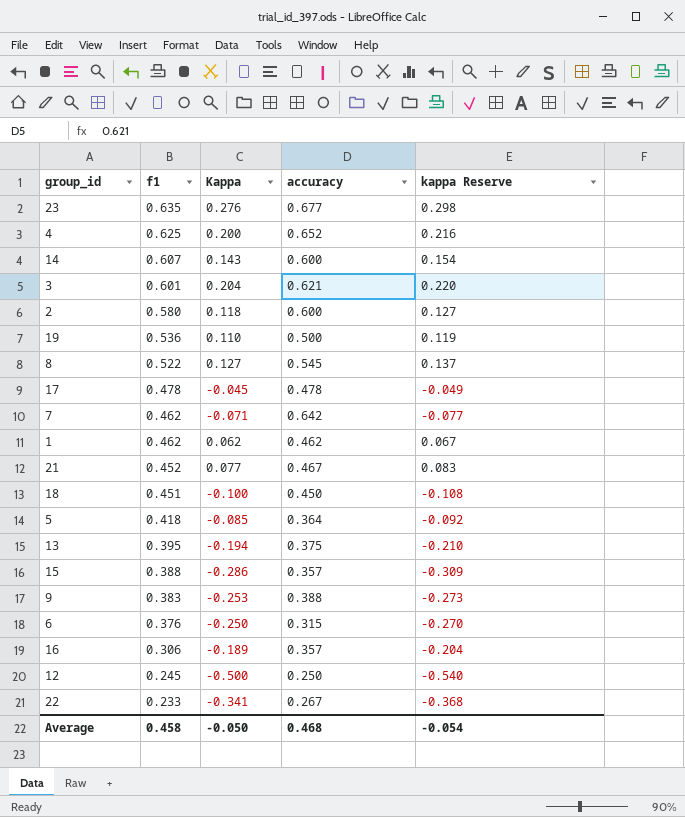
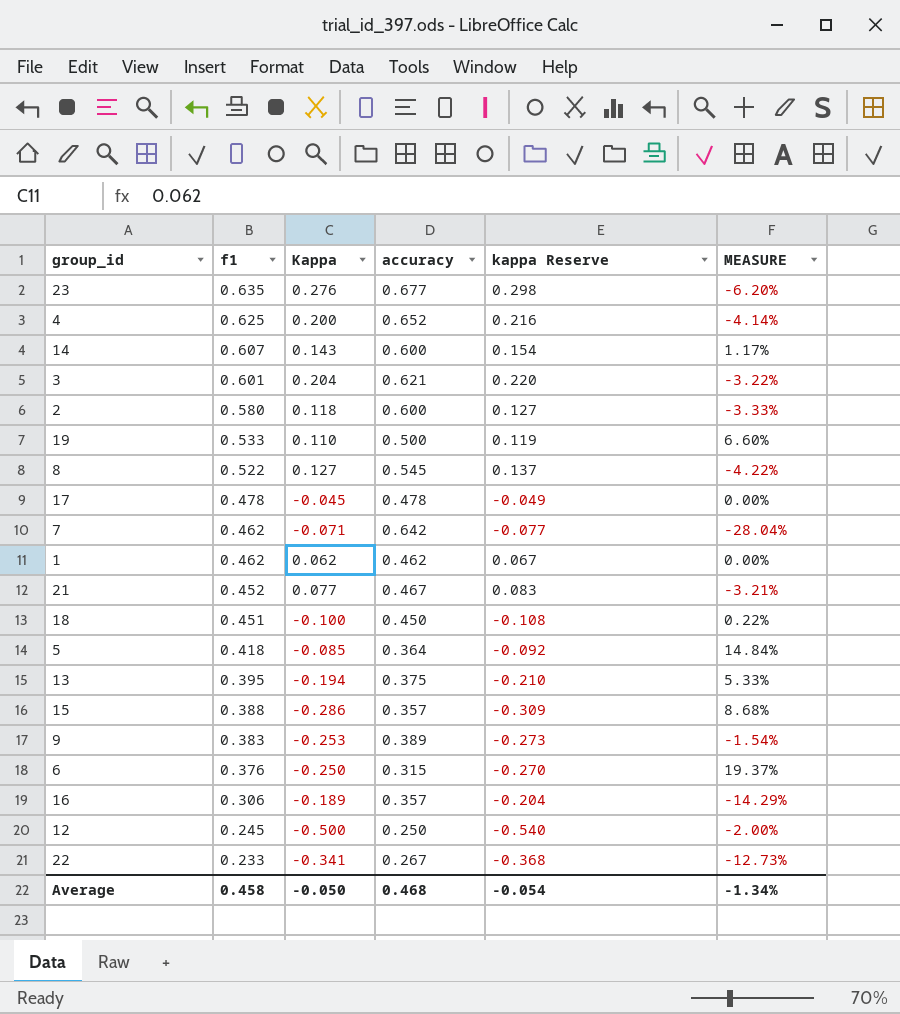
column MEASURE | formula: none -> ([f1] - [accuracy]) / [accuracy]
19 | f1: 0.536 -> 0.533
9 | accuracy: 0.388 -> 0.389

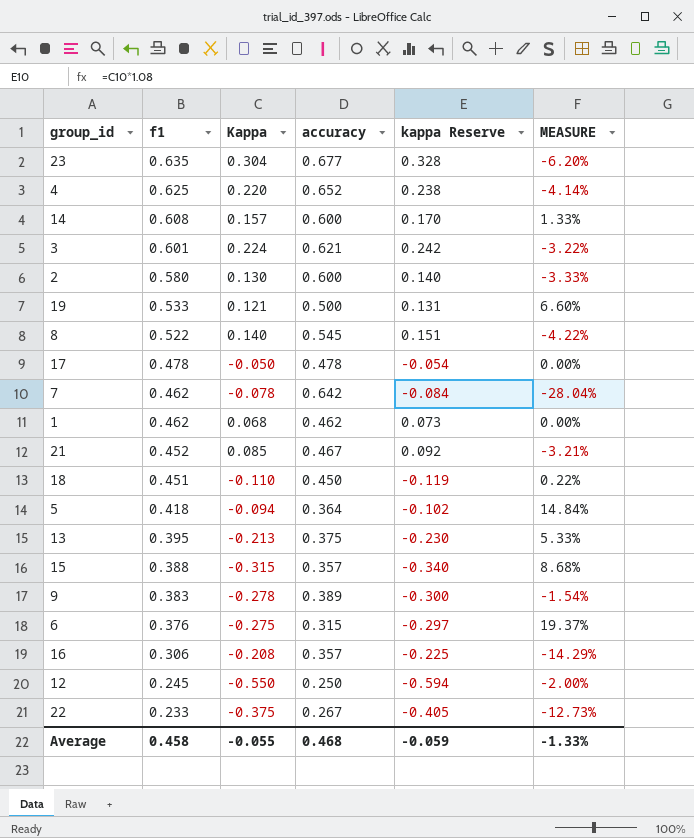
23 | Kappa: 0.276 -> 0.304
23 | kappa Reserve: 0.298 -> 0.328
4 | Kappa: 0.200 -> 0.220
4 | kappa Reserve: 0.216 -> 0.238
14 | f1: 0.607 -> 0.608
14 | Kappa: 0.143 -> 0.157
14 | kappa Reserve: 0.154 -> 0.170
14 | MEASURE: 1.17% -> 1.33%
3 | Kappa: 0.204 -> 0.224
3 | kappa Reserve: 0.220 -> 0.242
2 | Kappa: 0.118 -> 0.130
2 | kappa Reserve: 0.127 -> 0.140
19 | Kappa: 0.110 -> 0.121
19 | kappa Reserve: 0.119 -> 0.131
8 | Kappa: 0.127 -> 0.140
8 | kappa Reserve: 0.137 -> 0.151
17 | Kappa: -0.045 -> -0.050
17 | kappa Reserve: -0.049 -> -0.054
7 | Kappa: -0.071 -> -0.078
7 | kappa Reserve: -0.077 -> -0.084
1 | Kappa: 0.062 -> 0.068
1 | kappa Reserve: 0.067 -> 0.073
21 | Kappa: 0.077 -> 0.085
21 | kappa Reserve: 0.083 -> 0.092
18 | Kappa: -0.100 -> -0.110
18 | kappa Reserve: -0.108 -> -0.119
5 | Kappa: -0.085 -> -0.094
5 | kappa Reserve: -0.092 -> -0.102
13 | Kappa: -0.194 -> -0.213
13 | kappa Reserve: -0.210 -> -0.230
15 | Kappa: -0.286 -> -0.315
15 | kappa Reserve: -0.309 -> -0.340
9 | Kappa: -0.253 -> -0.278
9 | kappa Reserve: -0.273 -> -0.300
6 | Kappa: -0.250 -> -0.275
6 | kappa Reserve: -0.270 -> -0.297
16 | Kappa: -0.189 -> -0.208
16 | kappa Reserve: -0.204 -> -0.225
12 | Kappa: -0.500 -> -0.550
12 | kappa Reserve: -0.540 -> -0.594
22 | Kappa: -0.341 -> -0.375
22 | kappa Reserve: -0.368 -> -0.405
Average | Kappa: -0.050 -> -0.055
Average | kappa Reserve: -0.054 -> -0.059
Average | MEASURE: -1.34% -> -1.33%

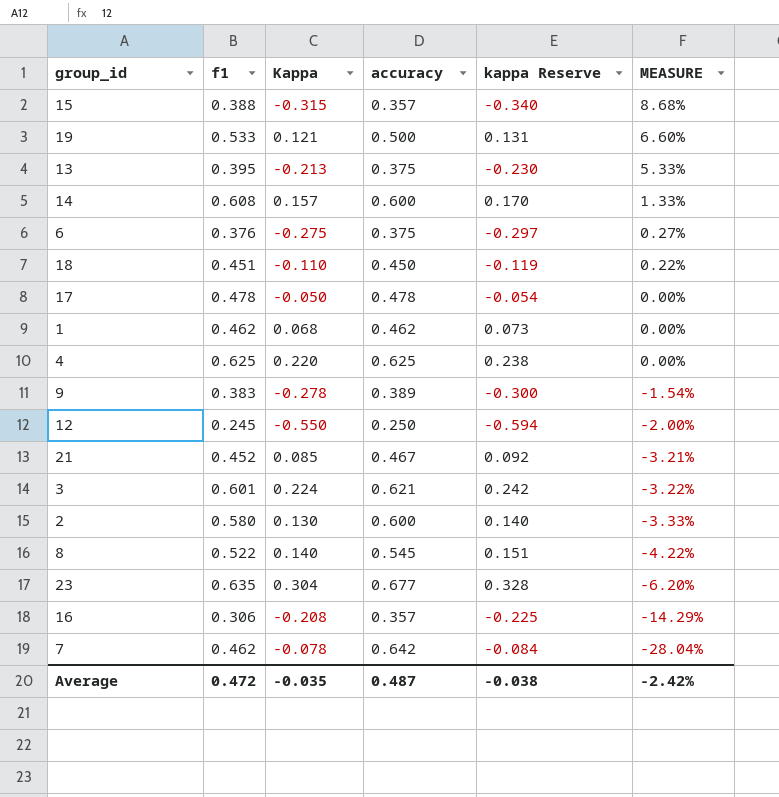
row order: f1 descending -> MEASURE descending
row 5: 0.418 | -0.094 | 0.364 | -0.102 | 14.84% -> none
row 22: 0.233 | -0.375 | 0.267 | -0.405 | -12.73% -> none
6 | accuracy: 0.315 -> 0.375
6 | MEASURE: 19.37% -> 0.27%
4 | accuracy: 0.652 -> 0.625
4 | MEASURE: -4.14% -> 0.00%
Average | f1: 0.458 -> 0.472
Average | Kappa: -0.055 -> -0.035
Average | accuracy: 0.468 -> 0.487
Average | kappa Reserve: -0.059 -> -0.038
Average | MEASURE: -1.33% -> -2.42%

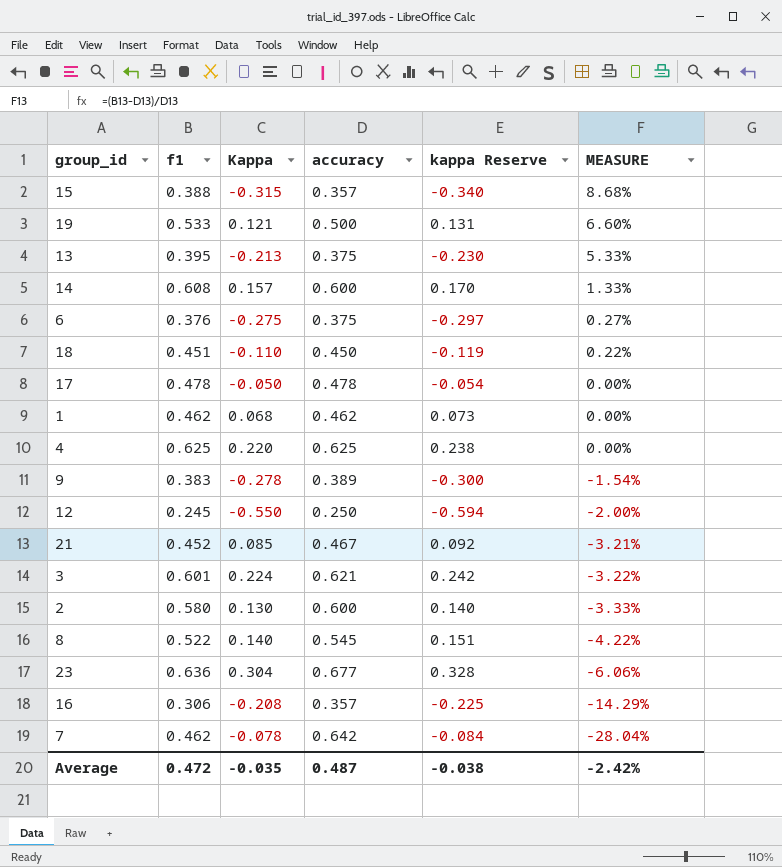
23 | f1: 0.635 -> 0.636
23 | MEASURE: -6.20% -> -6.06%

